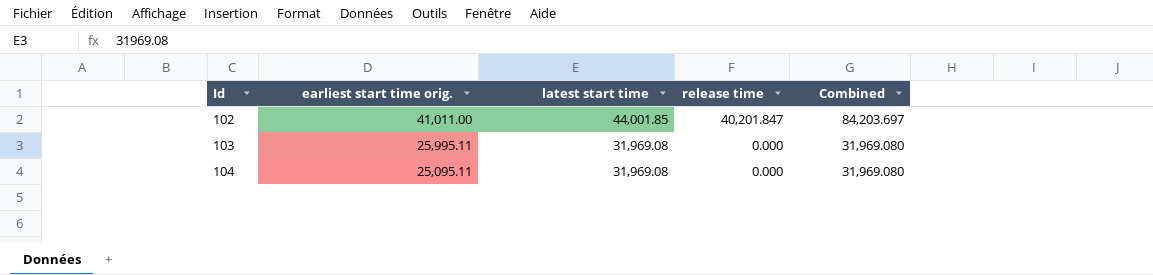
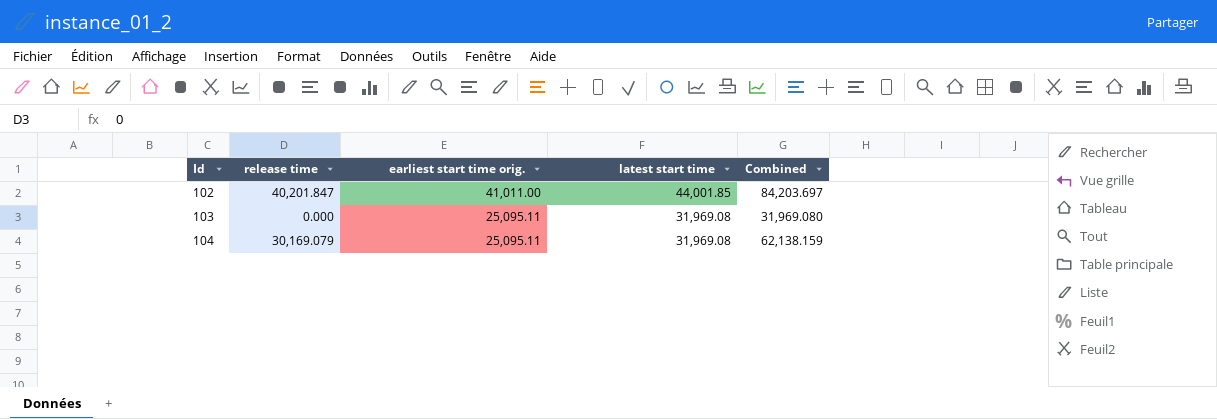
column release time | position: 4 -> 2
103 | earliest start time orig.: 25,995.11 -> 25,095.11
104 | release time: 0.000 -> 30,169.079
104 | Combined: 31,969.080 -> 62,138.159

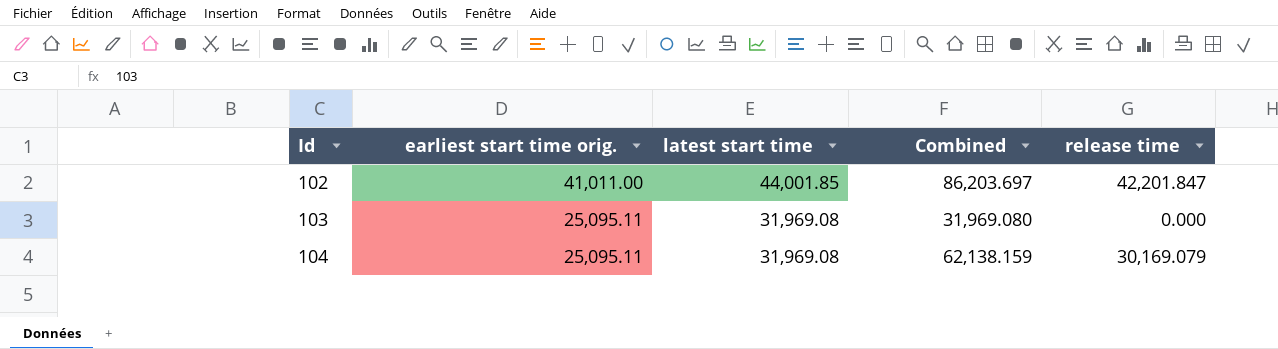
column release time | position: 2 -> 5
102 | Combined: 84,203.697 -> 86,203.697
102 | release time: 40,201.847 -> 42,201.847

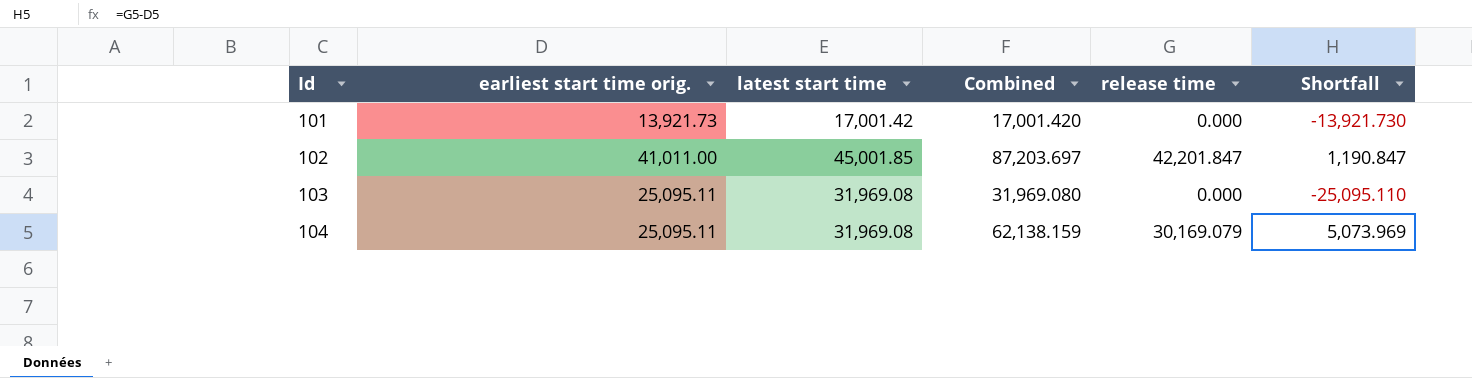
column Shortfall | formula: none -> [release time] - [earliest start time orig.]
row 101: none -> 13,921.73 | 17,001.42 | 17,001.420 | 0.000 | -13,921.730
102 | latest start time: 44,001.85 -> 45,001.85
102 | Combined: 86,203.697 -> 87,203.697

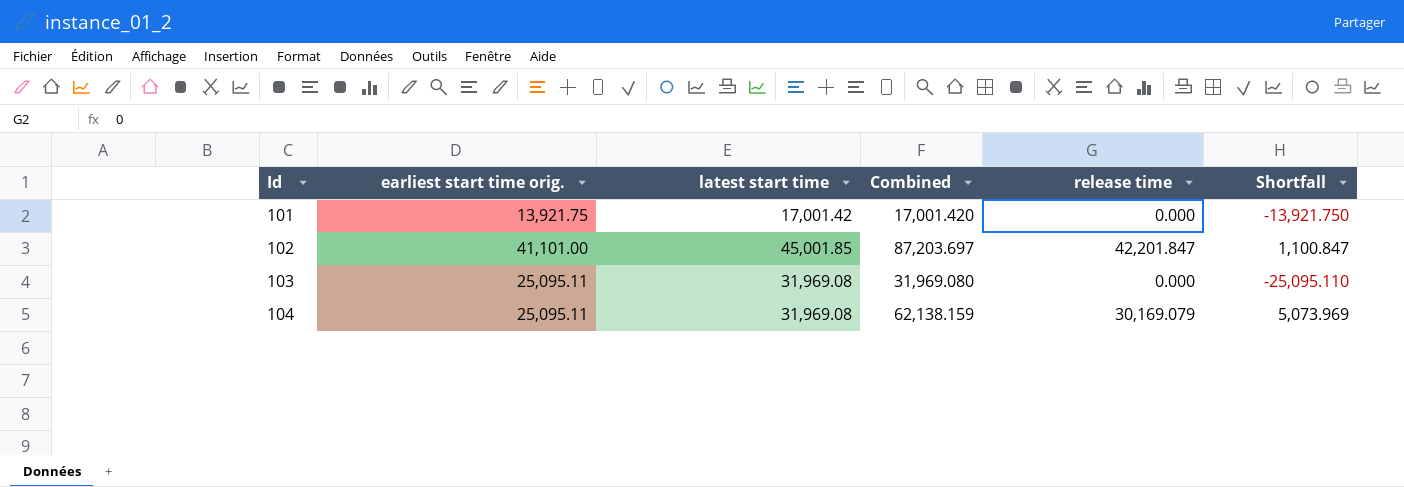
101 | earliest start time orig.: 13,921.73 -> 13,921.75
101 | Shortfall: -13,921.730 -> -13,921.750
102 | earliest start time orig.: 41,011.00 -> 41,101.00
102 | Shortfall: 1,190.847 -> 1,100.847

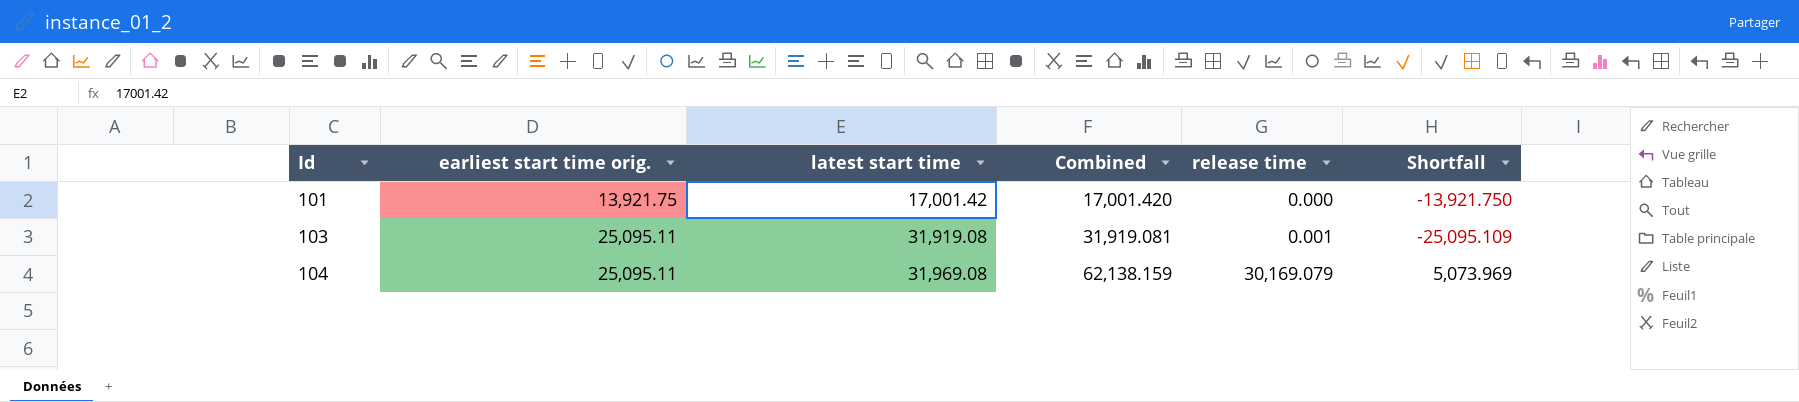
row 102: 41,101.00 | 45,001.85 | 87,203.697 | 42,201.847 | 1,100.847 -> none
103 | latest start time: 31,969.08 -> 31,919.08
103 | Combined: 31,969.080 -> 31,919.081
103 | release time: 0.000 -> 0.001
103 | Shortfall: -25,095.110 -> -25,095.109

